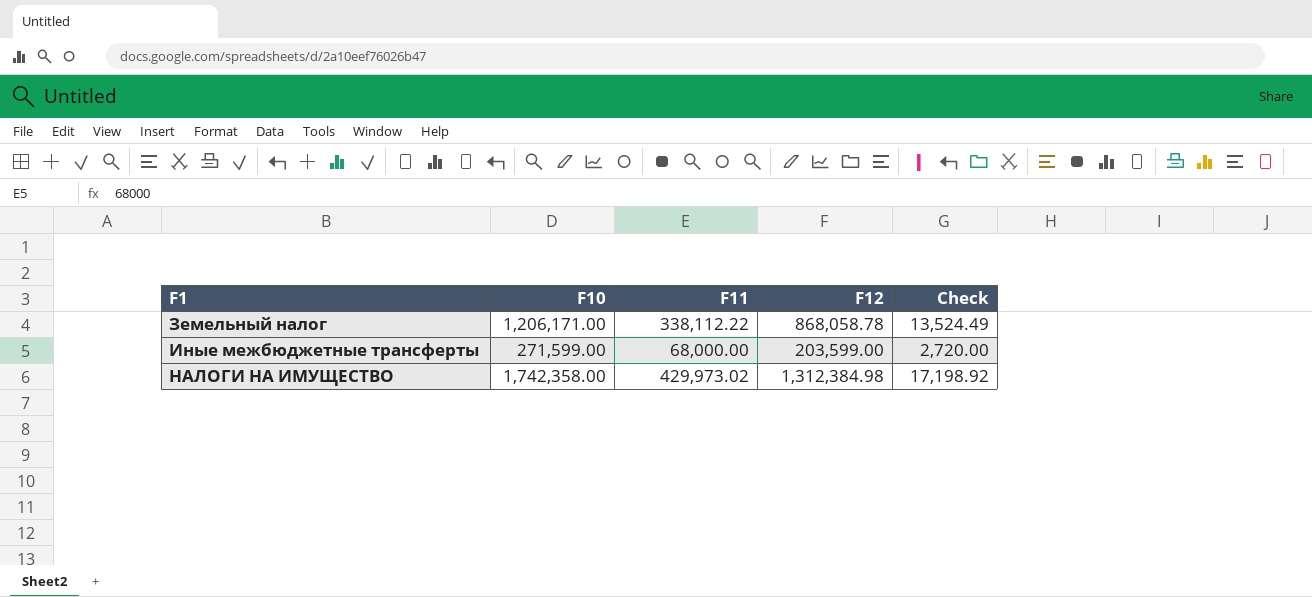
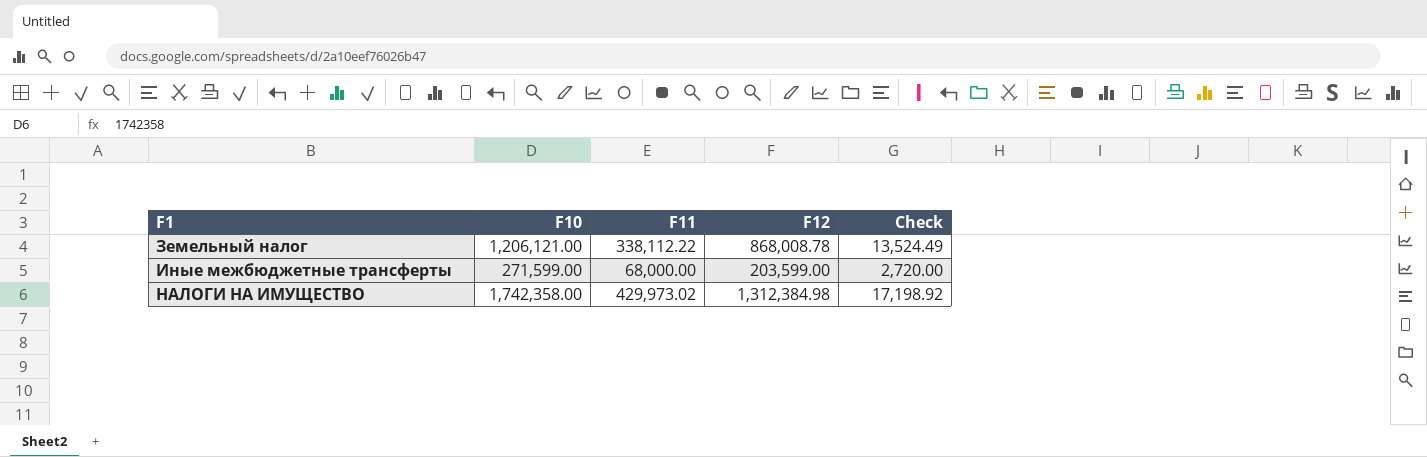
Земельный налог | F10: 1,206,171.00 -> 1,206,121.00
Земельный налог | F12: 868,058.78 -> 868,008.78

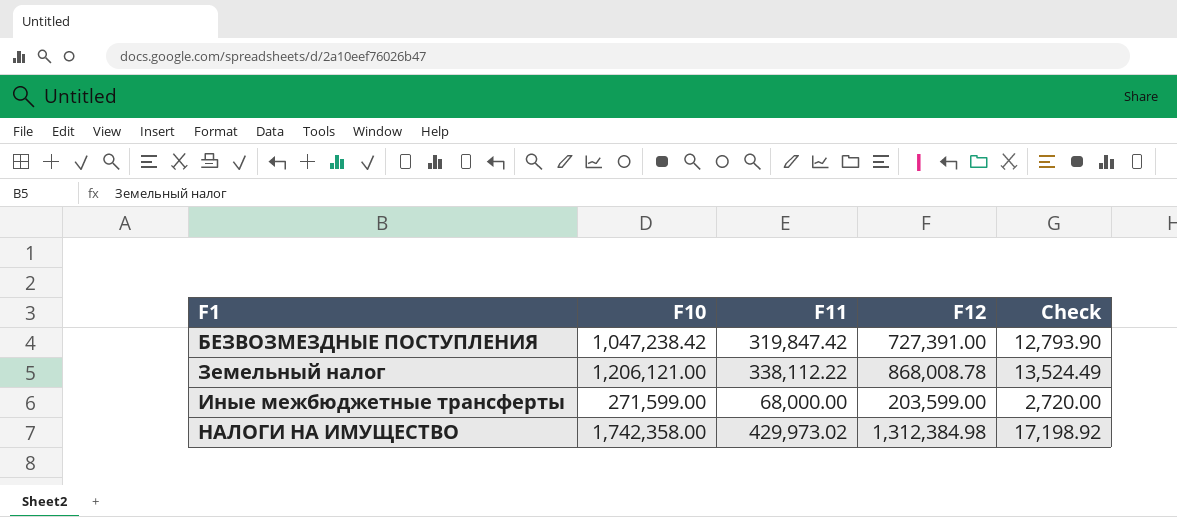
row БЕЗВОЗМЕЗДНЫЕ ПОСТУПЛЕНИЯ: none -> 1,047,238.42 | 319,847.42 | 727,391.00 | 12,793.90

